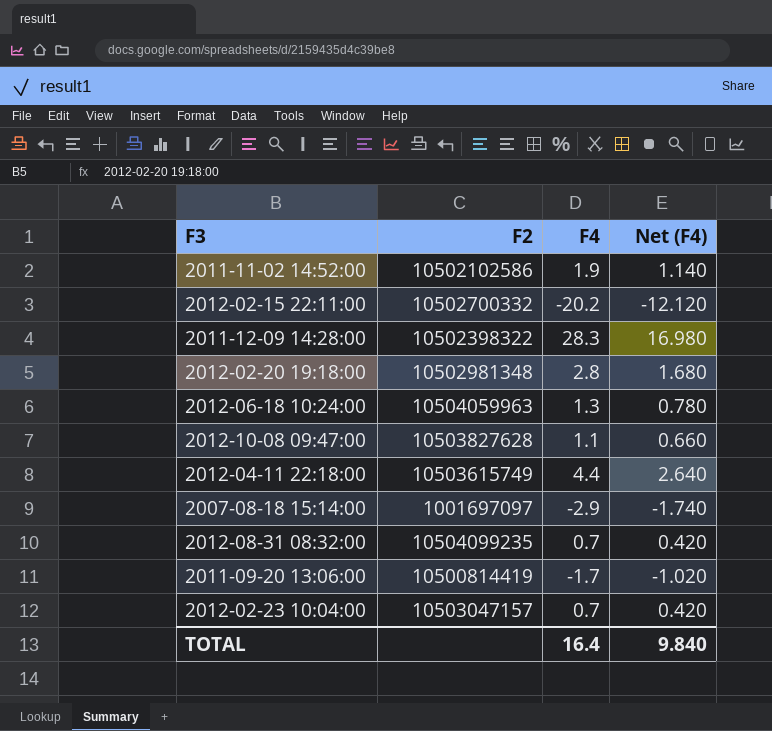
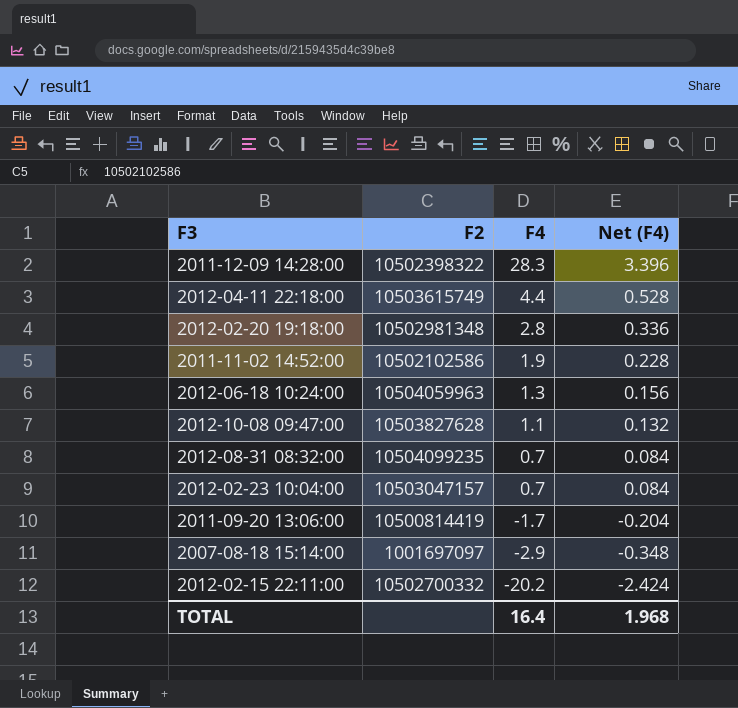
row order: none -> F4 descending
column Net (F4) | formula: [F4] * 0.6 -> [F4] * 0.12
TOTAL | Net (F4): 9.840 -> 1.968

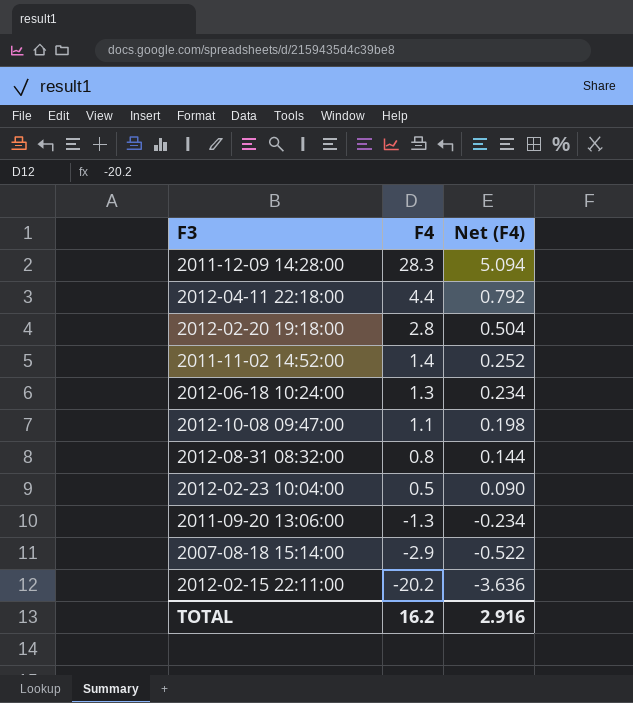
column F2 | position: 2 -> none
column Net (F4) | formula: [F4] * 0.12 -> [F4] * 0.18
2011-11-02 14:52:00 | F4: 1.9 -> 1.4
2012-08-31 08:32:00 | F4: 0.7 -> 0.8
2012-02-23 10:04:00 | F4: 0.7 -> 0.5
2011-09-20 13:06:00 | F4: -1.7 -> -1.3
TOTAL | F4: 16.4 -> 16.2
TOTAL | Net (F4): 1.968 -> 2.916

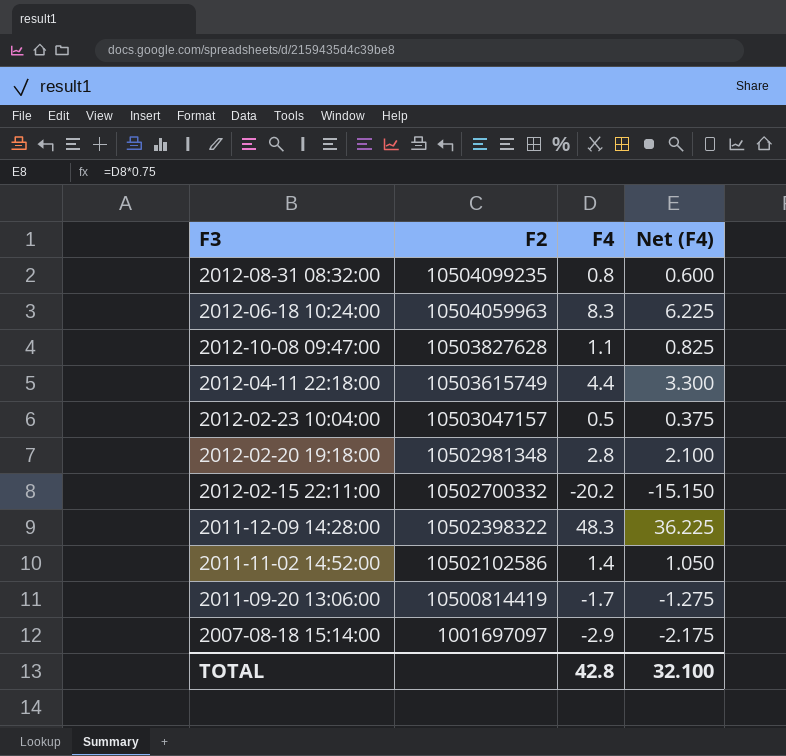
row order: F4 descending -> F2 descending
column F2 | position: none -> 2
column Net (F4) | formula: [F4] * 0.18 -> [F4] * 0.75
2012-06-18 10:24:00 | F4: 1.3 -> 8.3
2011-12-09 14:28:00 | F4: 28.3 -> 48.3
2011-09-20 13:06:00 | F4: -1.3 -> -1.7
TOTAL | F4: 16.2 -> 42.8
TOTAL | Net (F4): 2.916 -> 32.100

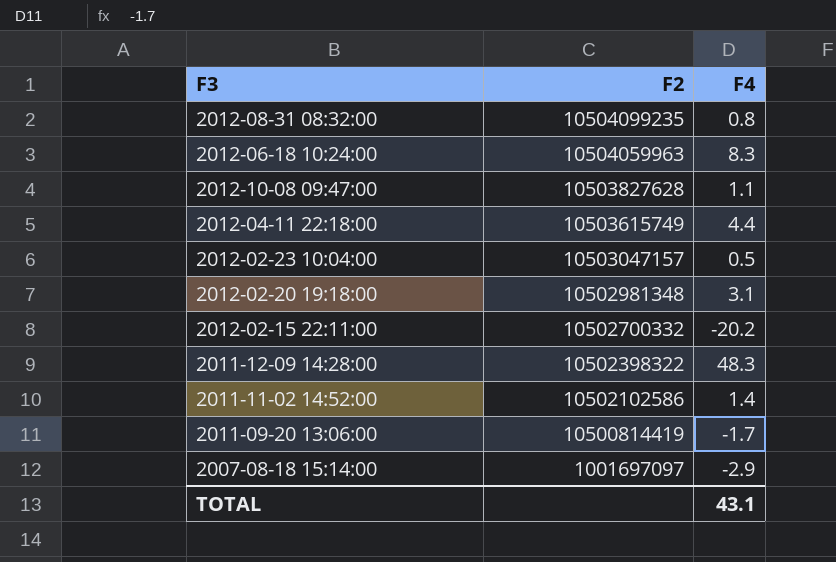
column Net (F4) | formula: [F4] * 0.75 -> none
2012-02-20 19:18:00 | F4: 2.8 -> 3.1
TOTAL | F4: 42.8 -> 43.1

